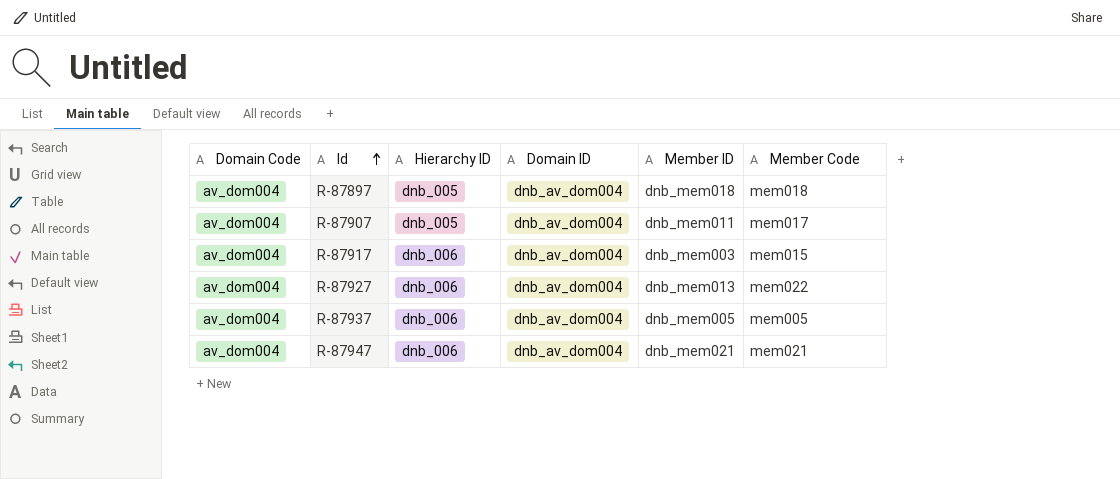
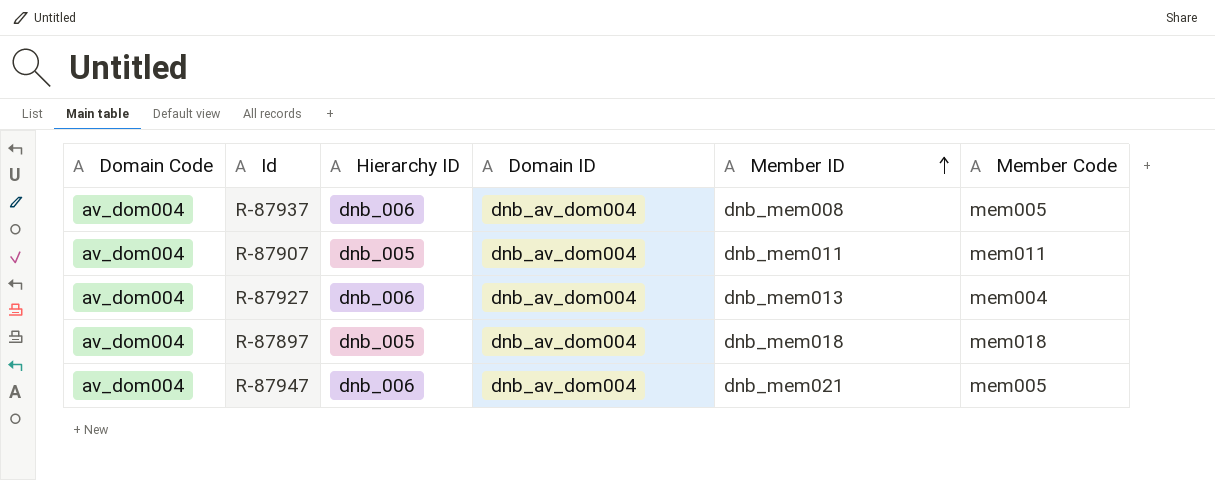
row order: Id ascending -> Member ID ascending
row R-87917: av_dom004 | dnb_006 | dnb_av_dom004 | dnb_mem003 | mem015 -> none
R-87937 | Member ID: dnb_mem005 -> dnb_mem008
R-87907 | Member Code: mem017 -> mem011
R-87927 | Member Code: mem022 -> mem004
R-87947 | Member Code: mem021 -> mem005

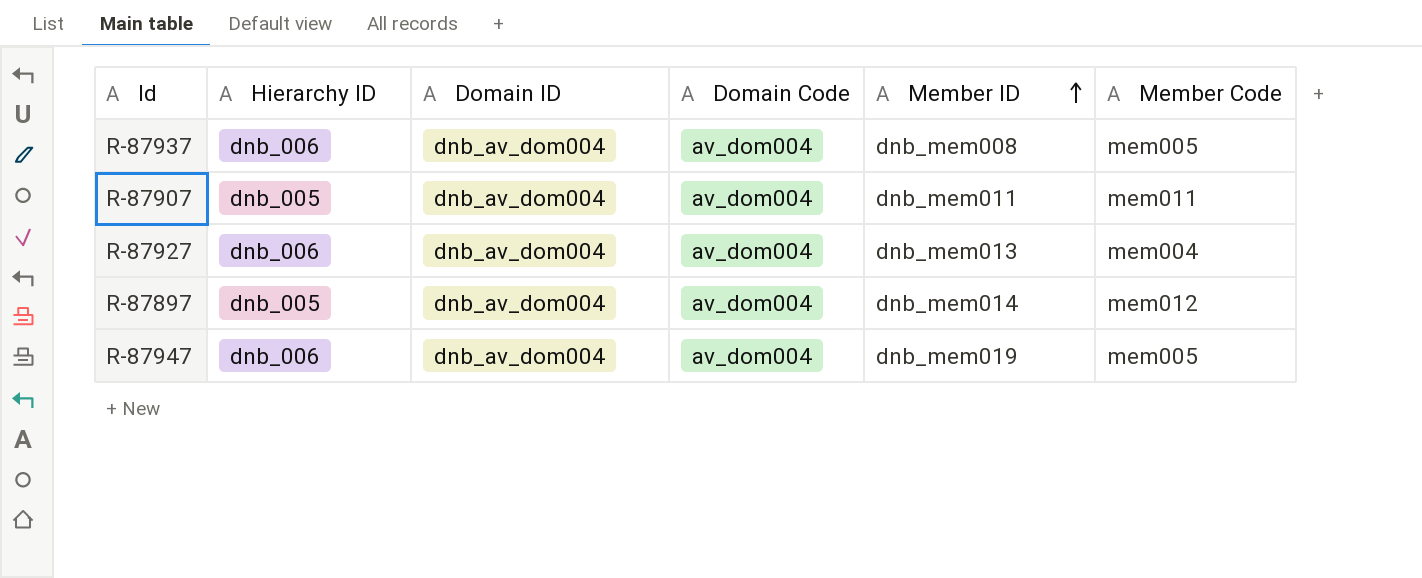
column Domain Code | position: 1 -> 4
R-87897 | Member ID: dnb_mem018 -> dnb_mem014
R-87897 | Member Code: mem018 -> mem012
R-87947 | Member ID: dnb_mem021 -> dnb_mem019

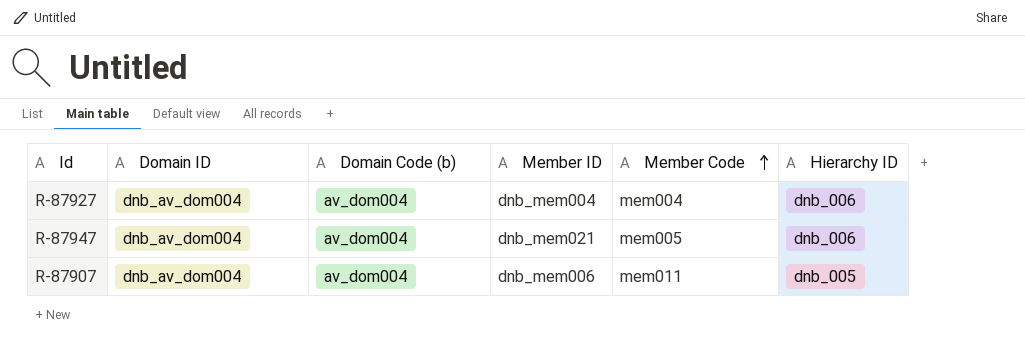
row order: Member ID ascending -> Member Code ascending
column name: Domain Code -> Domain Code (b)
column Hierarchy ID | position: 2 -> 6
row R-87937: dnb_006 | dnb_av_dom004 | av_dom004 | dnb_mem008 | mem005 -> none
row R-87897: dnb_005 | dnb_av_dom004 | av_dom004 | dnb_mem014 | mem012 -> none
R-87927 | Member ID: dnb_mem013 -> dnb_mem004
R-87947 | Member ID: dnb_mem019 -> dnb_mem021
R-87907 | Member ID: dnb_mem011 -> dnb_mem006

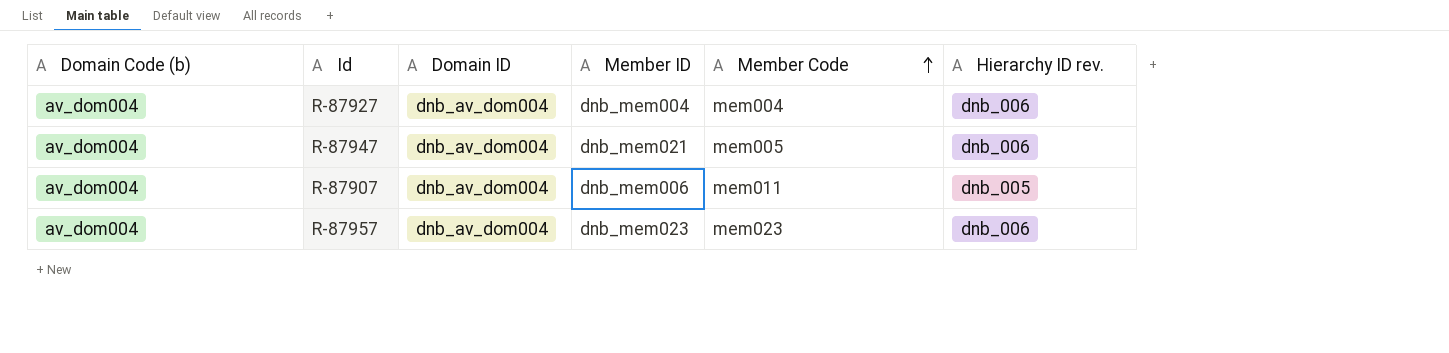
column Domain Code (b) | position: 3 -> 1
column name: Hierarchy ID -> Hierarchy ID rev.
row R-87957: none -> av_dom004 | dnb_av_dom004 | dnb_mem023 | mem023 | dnb_006

